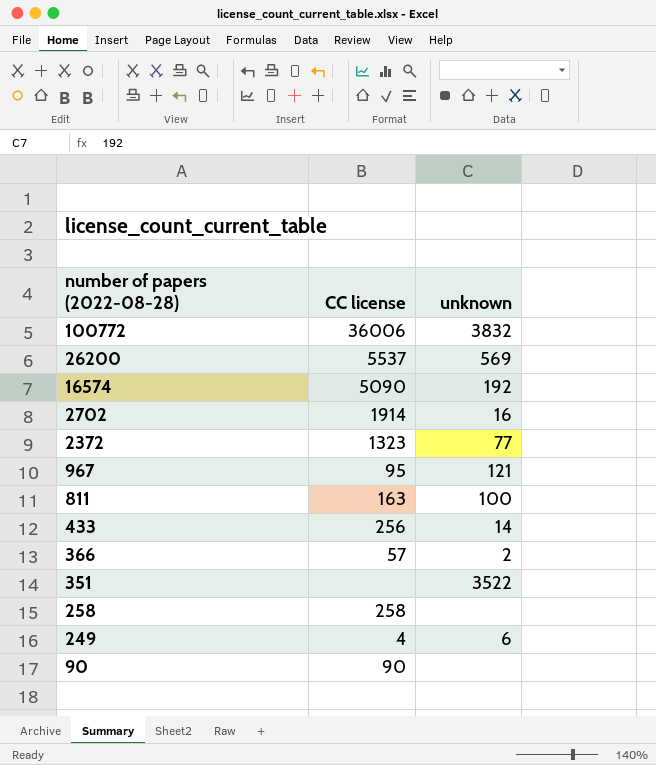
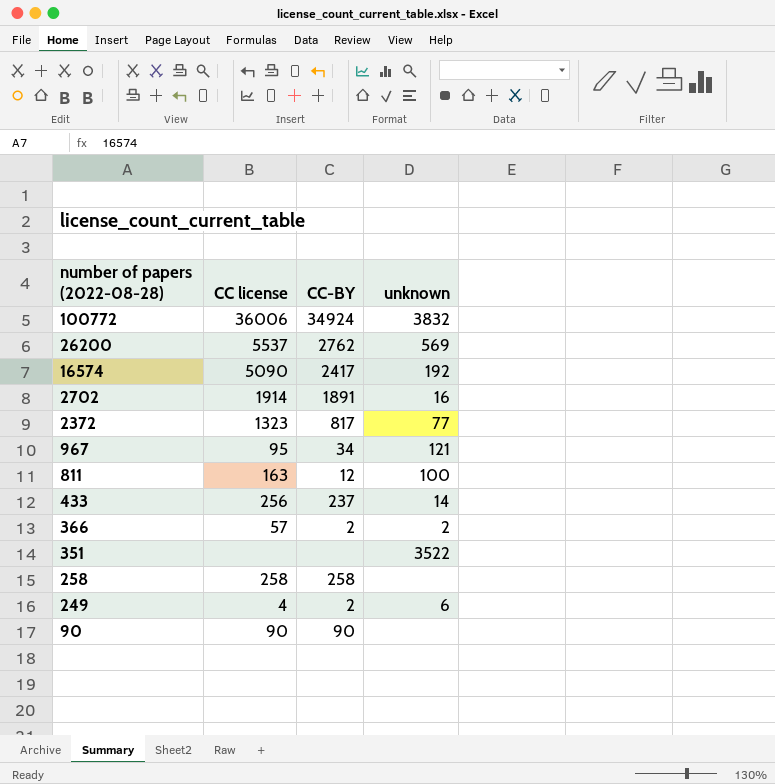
column CC-BY | position: none -> 3

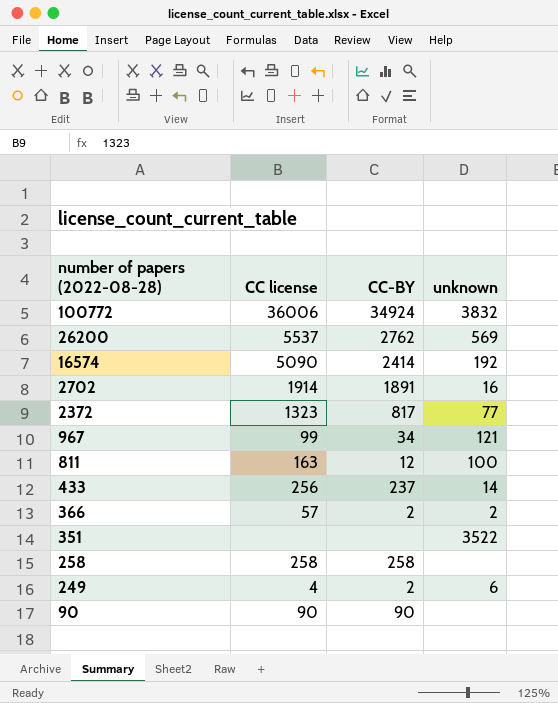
16574 | CC-BY: 2417 -> 2414
967 | CC license: 95 -> 99

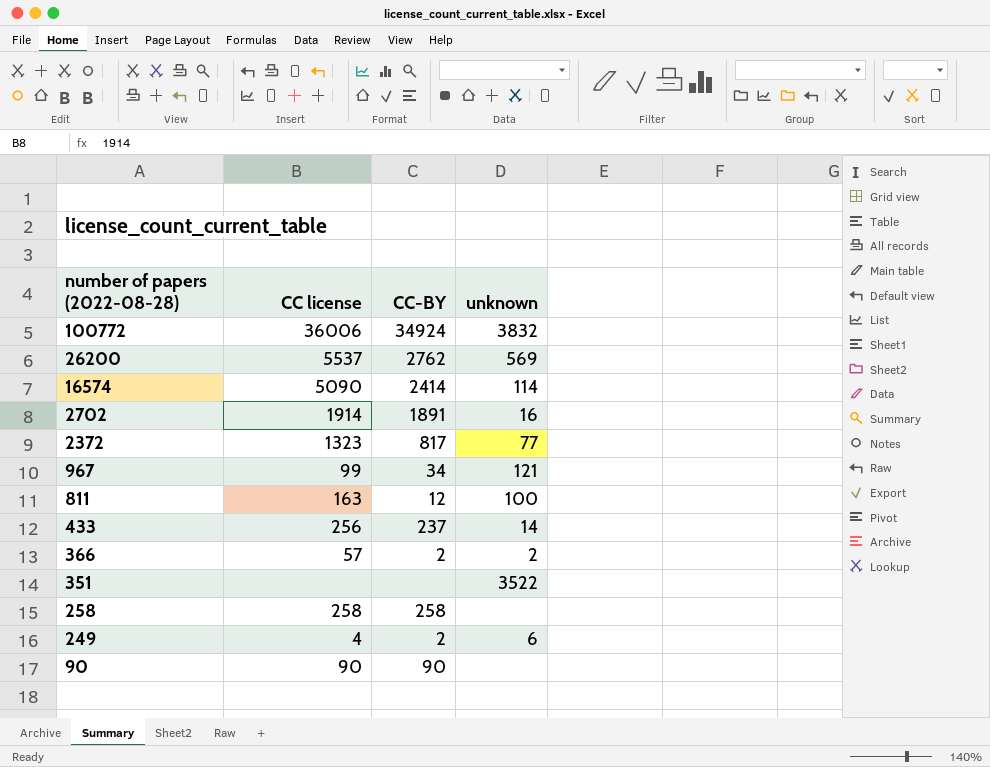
16574 | unknown: 192 -> 114

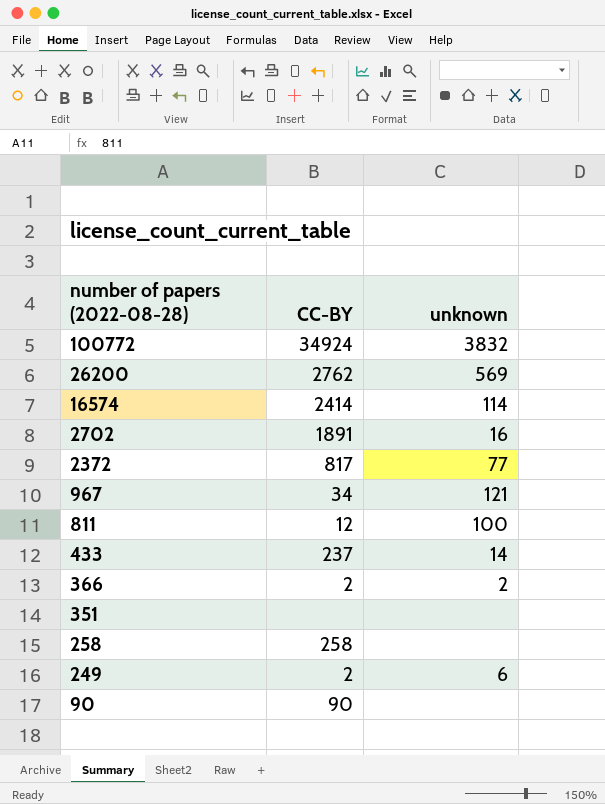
column CC license | position: 2 -> none
351 | unknown: 3522 -> none

